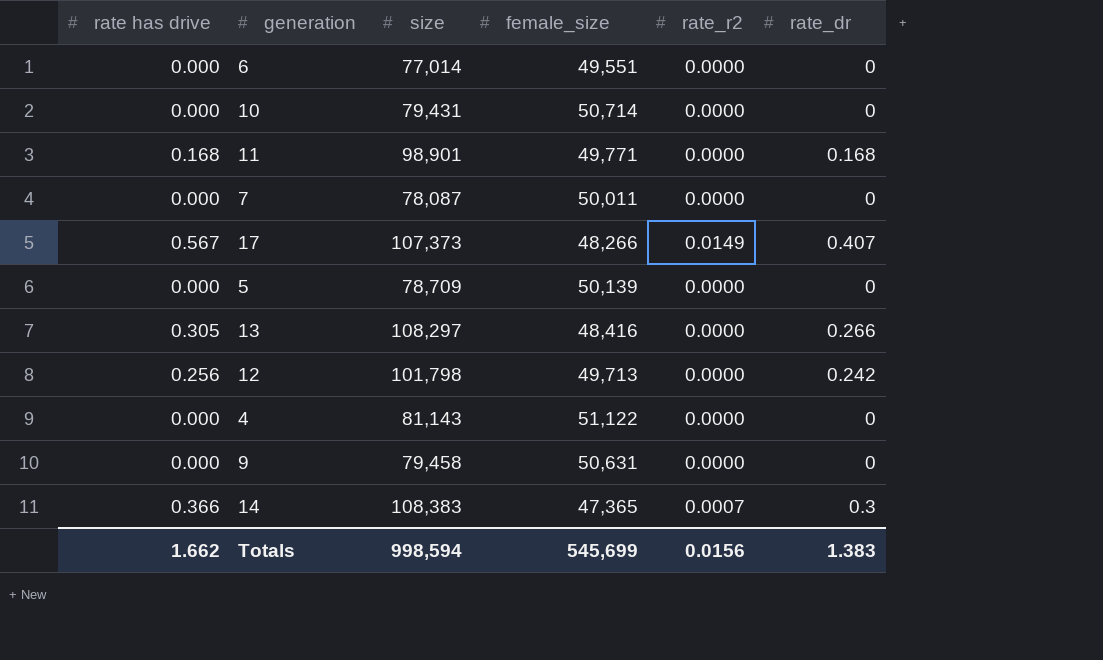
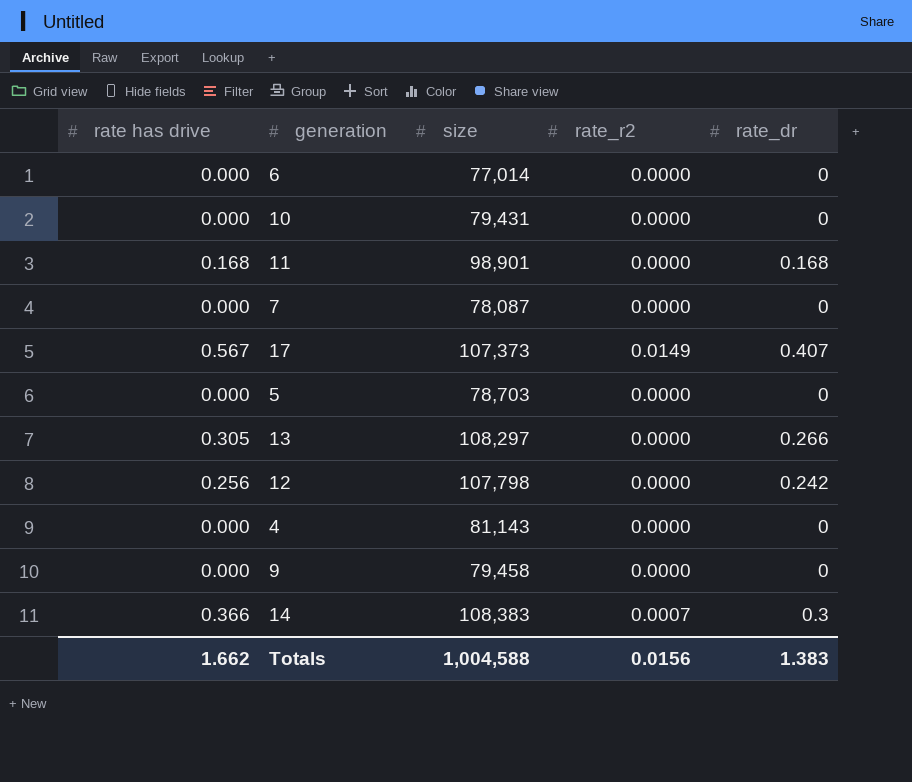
column female_size | position: 4 -> none
5 | size: 78,709 -> 78,703
12 | size: 101,798 -> 107,798
Totals | size: 998,594 -> 1,004,588

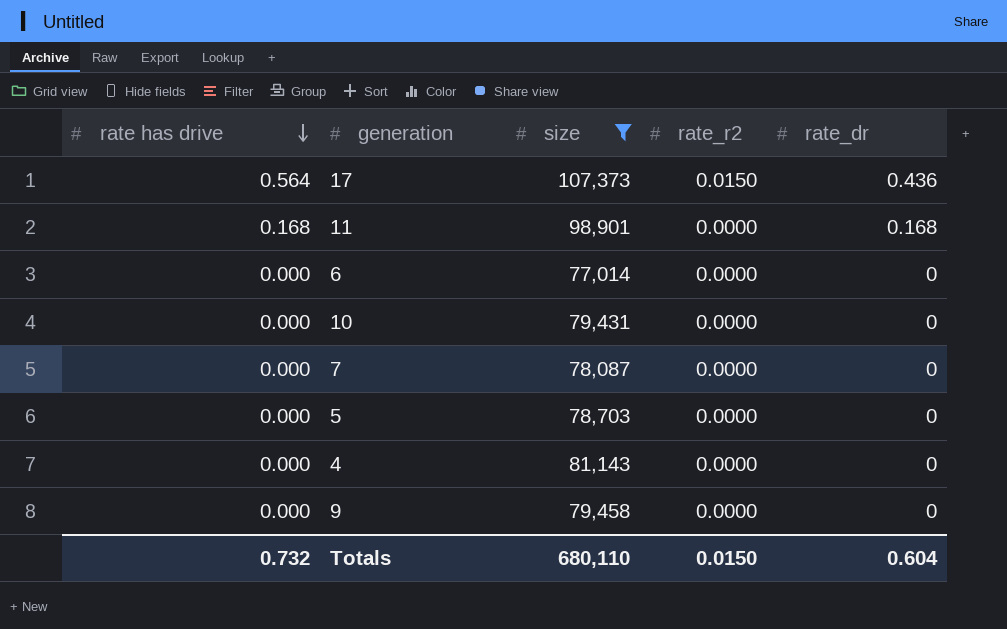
filter: none -> size <= 107,373
row order: none -> rate has drive descending
17 | rate has drive: 0.567 -> 0.564
17 | rate_r2: 0.0149 -> 0.0150
17 | rate_dr: 0.407 -> 0.436
Totals | rate has drive: 1.662 -> 0.732
Totals | size: 1,004,588 -> 680,110
Totals | rate_r2: 0.0156 -> 0.0150
Totals | rate_dr: 1.383 -> 0.604

